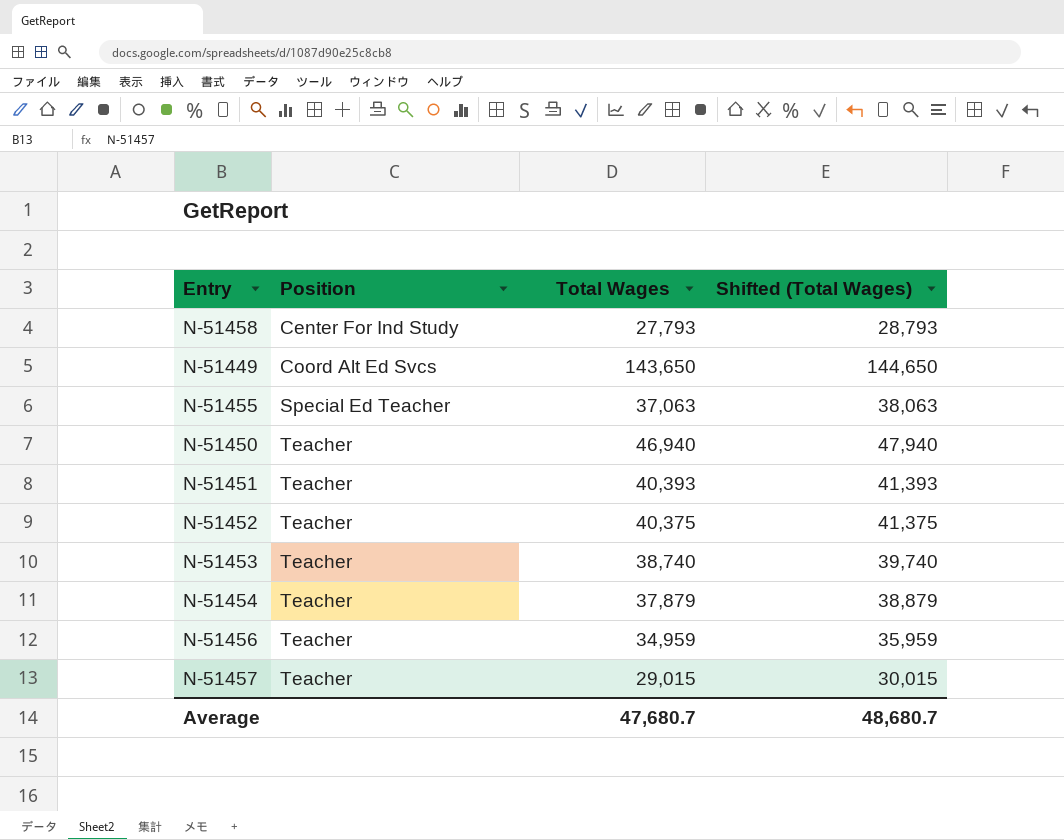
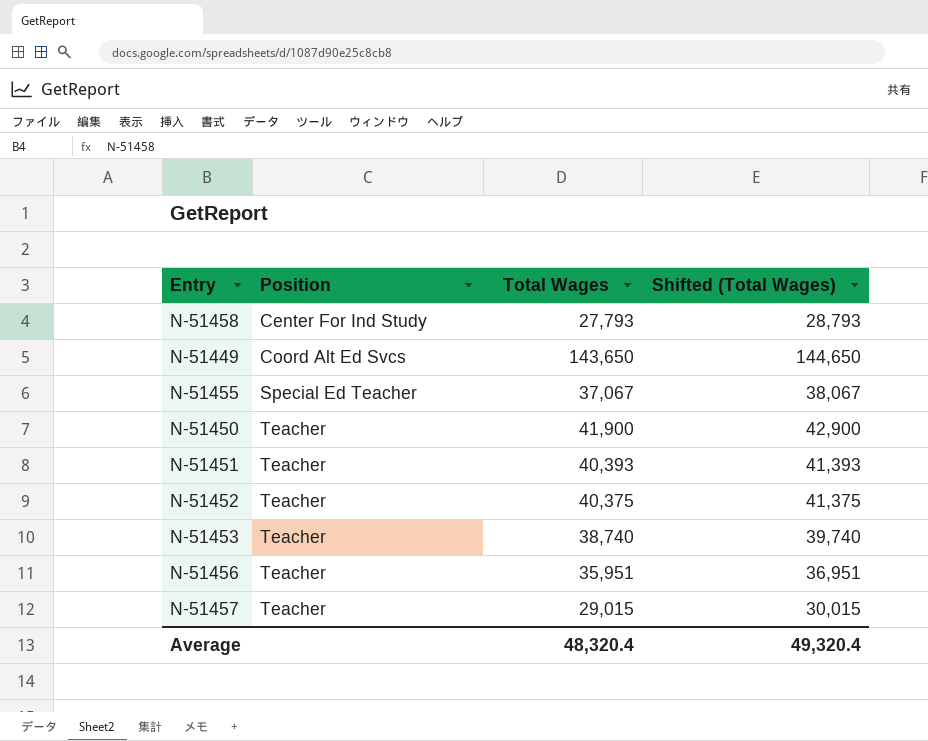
row N-51454: Teacher | 37,879 | 38,879 -> none
N-51455 | Total Wages: 37,063 -> 37,067
N-51455 | Shifted (Total Wages): 38,063 -> 38,067
N-51450 | Total Wages: 46,940 -> 41,900
N-51450 | Shifted (Total Wages): 47,940 -> 42,900
N-51456 | Total Wages: 34,959 -> 35,951
N-51456 | Shifted (Total Wages): 35,959 -> 36,951
Average | Total Wages: 47,680.7 -> 48,320.4
Average | Shifted (Total Wages): 48,680.7 -> 49,320.4

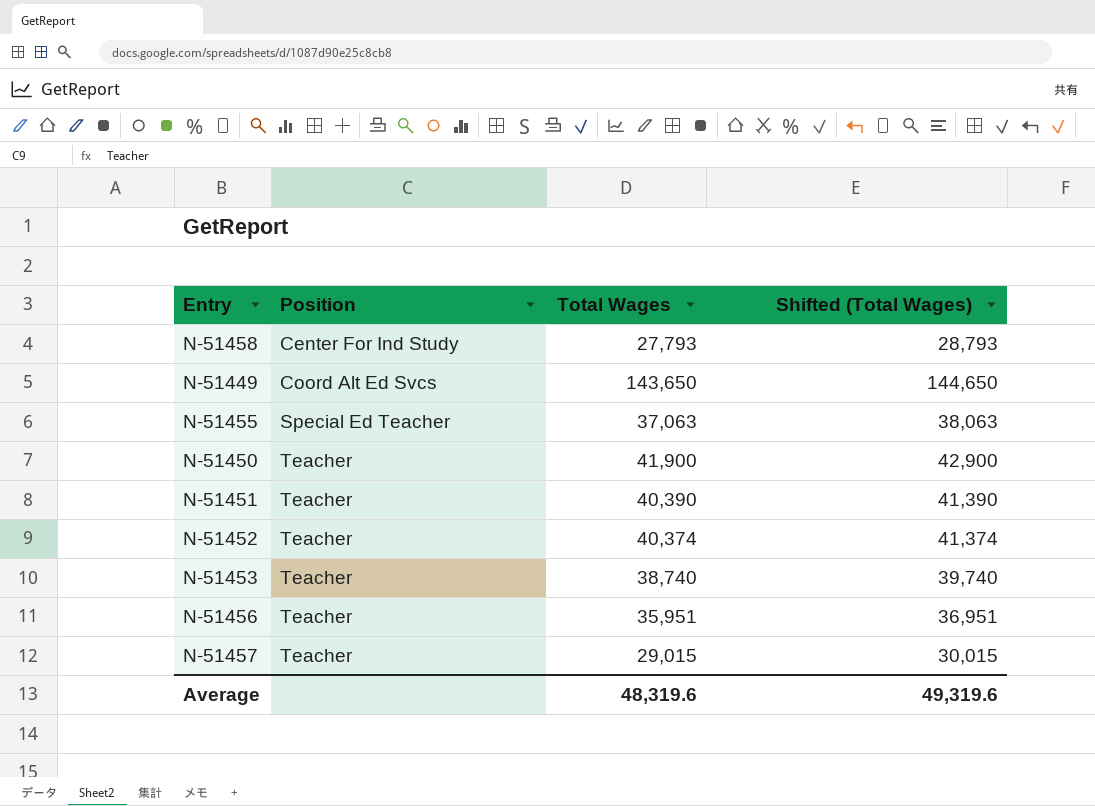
N-51455 | Total Wages: 37,067 -> 37,063
N-51455 | Shifted (Total Wages): 38,067 -> 38,063
N-51451 | Total Wages: 40,393 -> 40,390
N-51451 | Shifted (Total Wages): 41,393 -> 41,390
N-51452 | Total Wages: 40,375 -> 40,374
N-51452 | Shifted (Total Wages): 41,375 -> 41,374
Average | Total Wages: 48,320.4 -> 48,319.6
Average | Shifted (Total Wages): 49,320.4 -> 49,319.6

